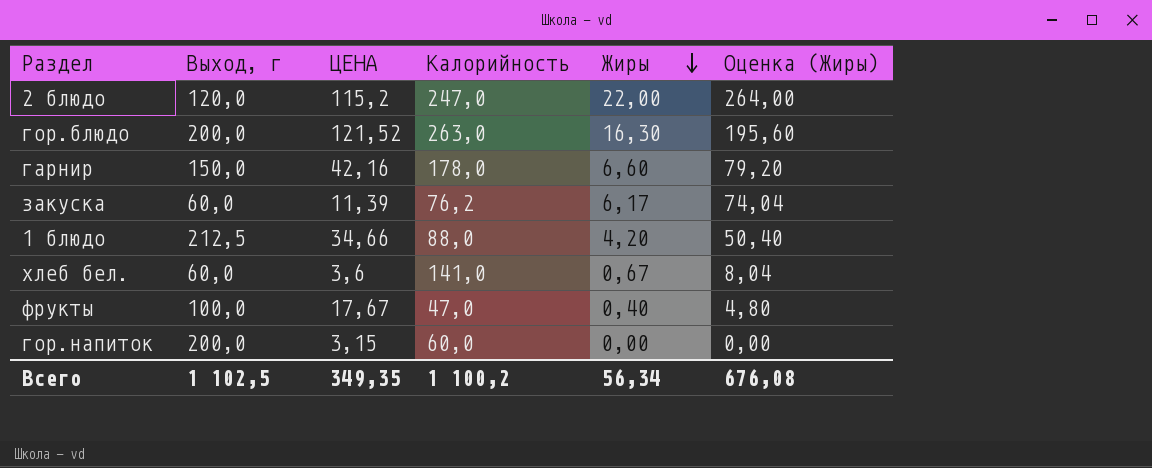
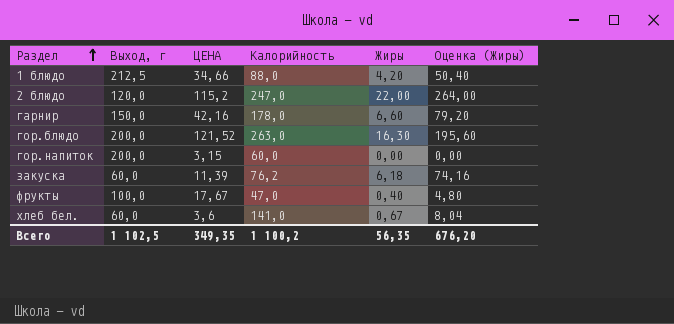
row order: Жиры descending -> Раздел ascending
закуска | Жиры: 6,17 -> 6,18
закуска | Оценка (Жиры): 74,04 -> 74,16
Всего | Жиры: 56,34 -> 56,35
Всего | Оценка (Жиры): 676,08 -> 676,20

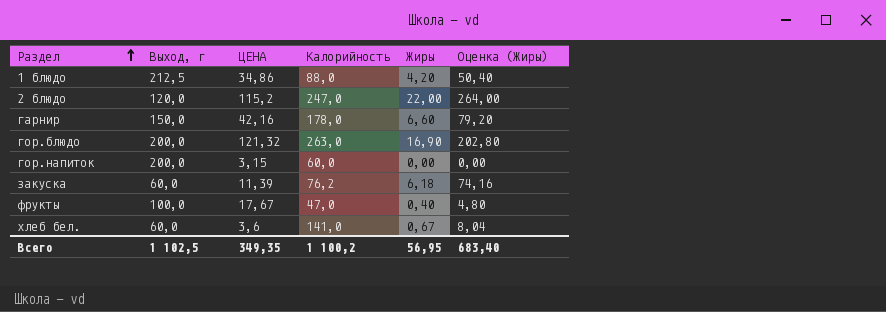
1 блюдо | ЦЕНА: 34,66 -> 34,86
гор.блюдо | ЦЕНА: 121,52 -> 121,32
гор.блюдо | Жиры: 16,30 -> 16,90
гор.блюдо | Оценка (Жиры): 195,60 -> 202,80
Всего | Жиры: 56,35 -> 56,95
Всего | Оценка (Жиры): 676,20 -> 683,40

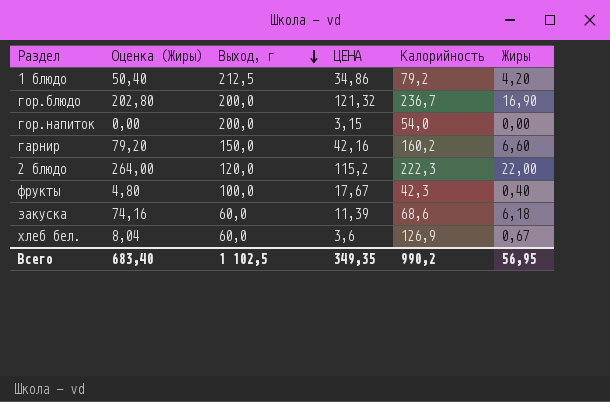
row order: Раздел ascending -> Выход, г descending
column Оценка (Жиры) | position: 6 -> 2
1 блюдо | Калорийность: 88,0 -> 79,2
гор.блюдо | Калорийность: 263,0 -> 236,7
гор.напиток | Калорийность: 60,0 -> 54,0
гарнир | Калорийность: 178,0 -> 160,2
2 блюдо | Калорийность: 247,0 -> 222,3
фрукты | Калорийность: 47,0 -> 42,3
закуска | Калорийность: 76,2 -> 68,6
хлеб бел. | Калорийность: 141,0 -> 126,9
Всего | Калорийность: 1 100,2 -> 990,2

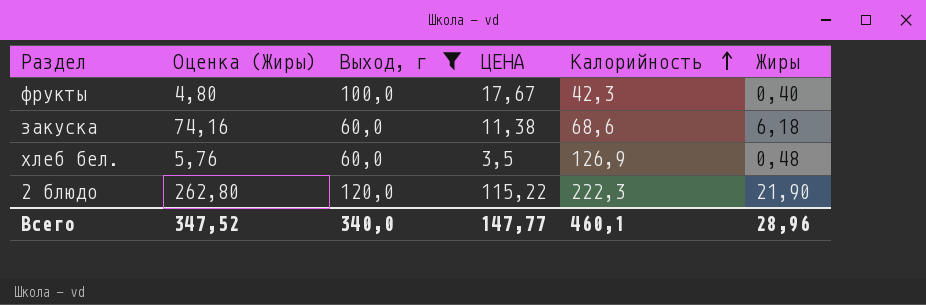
filter: none -> Выход, г <= 120,0
row order: Выход, г descending -> Калорийность ascending
закуска | ЦЕНА: 11,39 -> 11,38
хлеб бел. | Оценка (Жиры): 8,04 -> 5,76
хлеб бел. | ЦЕНА: 3,6 -> 3,5
хлеб бел. | Жиры: 0,67 -> 0,48
2 блюдо | Оценка (Жиры): 264,00 -> 262,80
2 блюдо | ЦЕНА: 115,2 -> 115,22
2 блюдо | Жиры: 22,00 -> 21,90
Всего | Оценка (Жиры): 683,40 -> 347,52
Всего | Выход, г: 1 102,5 -> 340,0
Всего | ЦЕНА: 349,35 -> 147,77
Всего | Калорийность: 990,2 -> 460,1
Всего | Жиры: 56,95 -> 28,96

